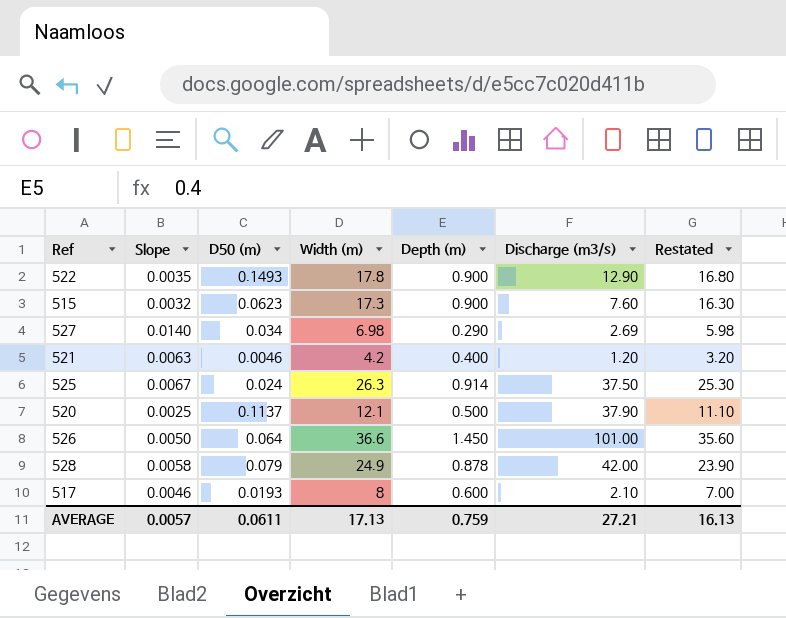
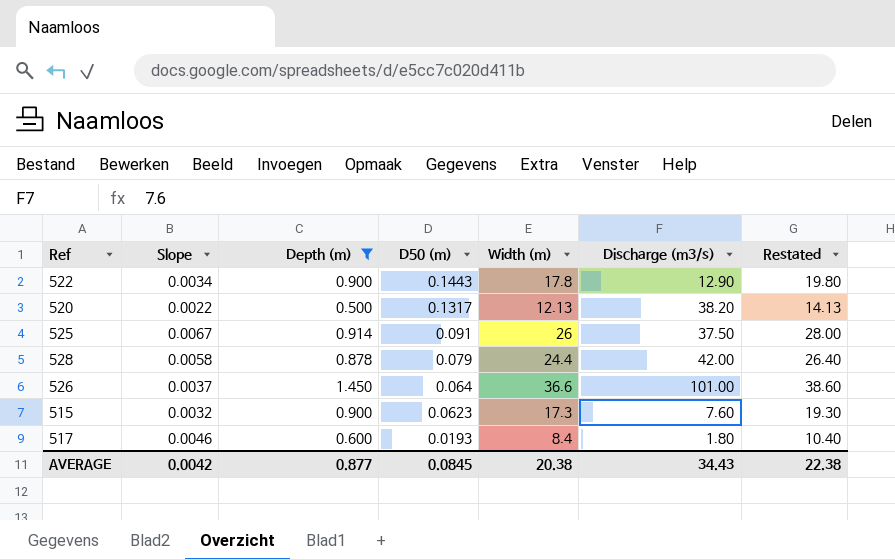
filter: none -> Depth (m) >= 0.500
row order: none -> D50 (m) descending
column Depth (m) | position: 5 -> 3
column Restated | formula: [Width (m)] - 1 -> [Width (m)] + 2
522 | Slope: 0.0035 -> 0.0034
522 | D50 (m): 0.1493 -> 0.1443
520 | Slope: 0.0025 -> 0.0022
520 | D50 (m): 0.1137 -> 0.1317
520 | Width (m): 12.1 -> 12.13
520 | Discharge (m3/s): 37.90 -> 38.20
525 | D50 (m): 0.024 -> 0.091
525 | Width (m): 26.3 -> 26
528 | Width (m): 24.9 -> 24.4
526 | Slope: 0.0050 -> 0.0037
517 | Width (m): 8 -> 8.4
517 | Discharge (m3/s): 2.10 -> 1.80
AVERAGE | Slope: 0.0057 -> 0.0042
AVERAGE | Depth (m): 0.759 -> 0.877
AVERAGE | D50 (m): 0.0611 -> 0.0845
AVERAGE | Width (m): 17.13 -> 20.38
AVERAGE | Discharge (m3/s): 27.21 -> 34.43
AVERAGE | Restated: 16.13 -> 22.38

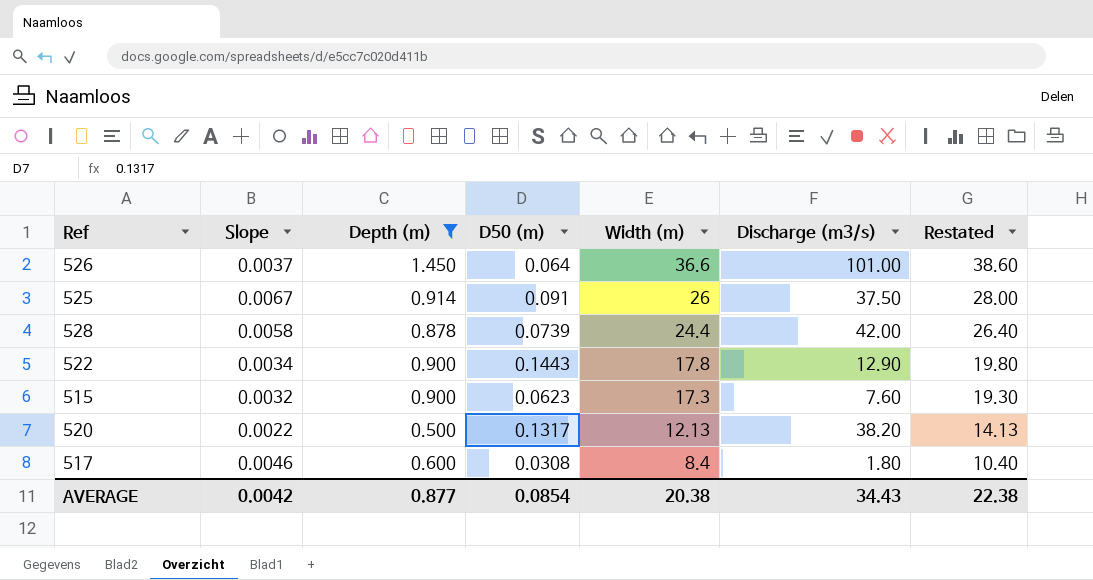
row order: D50 (m) descending -> Width (m) descending
528 | D50 (m): 0.079 -> 0.0739
517 | D50 (m): 0.0193 -> 0.0308
AVERAGE | D50 (m): 0.0845 -> 0.0854

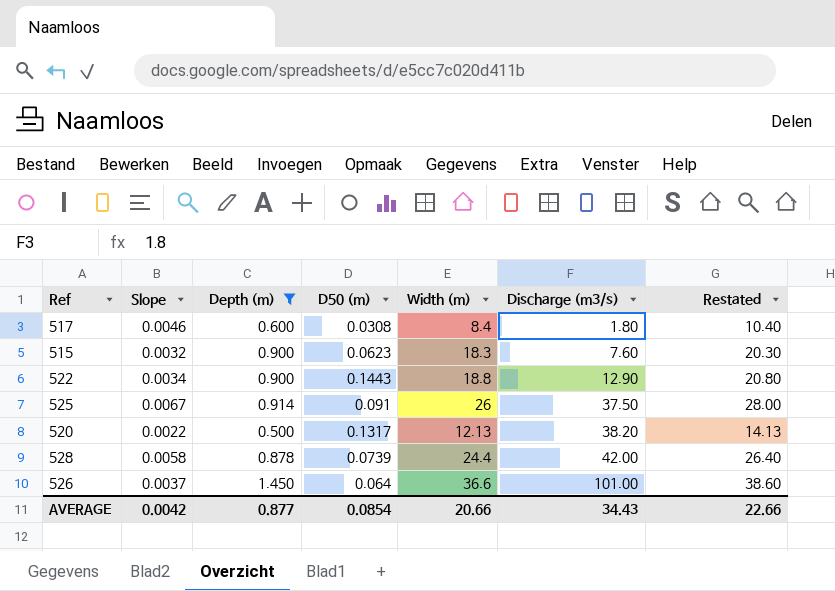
row order: Width (m) descending -> Discharge (m3/s) ascending
515 | Width (m): 17.3 -> 18.3
515 | Restated: 19.30 -> 20.30
522 | Width (m): 17.8 -> 18.8
522 | Restated: 19.80 -> 20.80
AVERAGE | Width (m): 20.38 -> 20.66
AVERAGE | Restated: 22.38 -> 22.66

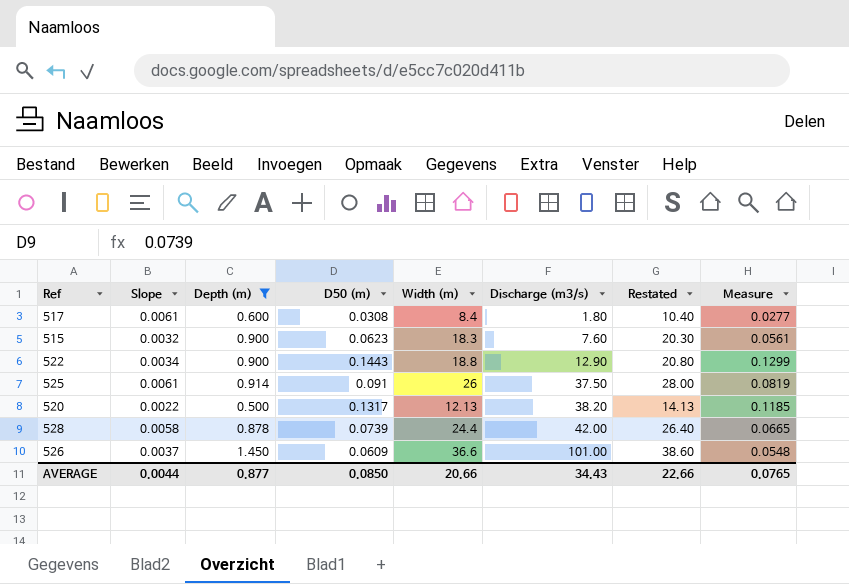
column Measure | formula: none -> [D50 (m)] * 0.9
517 | Slope: 0.0046 -> 0.0061
525 | Slope: 0.0067 -> 0.0061
526 | D50 (m): 0.064 -> 0.0609
AVERAGE | Slope: 0.0042 -> 0.0044
AVERAGE | D50 (m): 0.0854 -> 0.0850

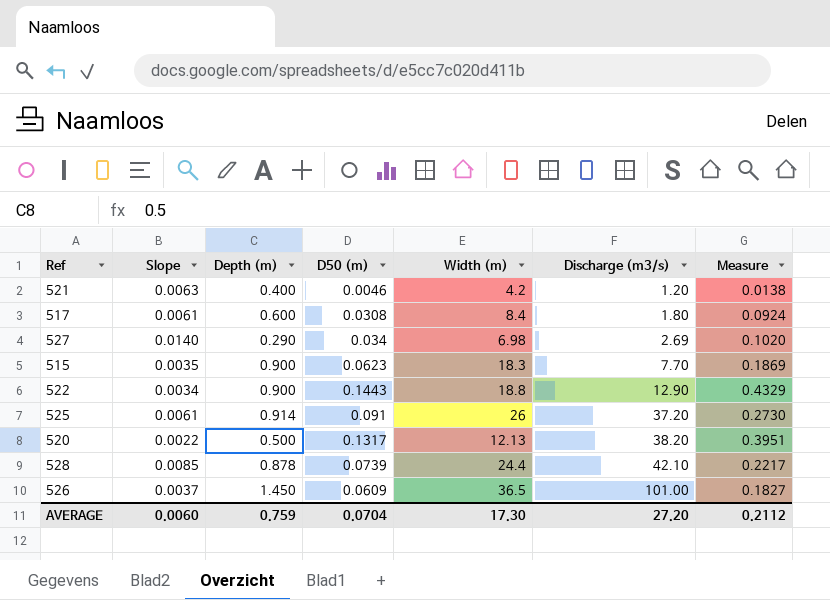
filter: Depth (m) >= 0.500 -> none
column Restated | formula: [Width (m)] + 2 -> none
column Measure | formula: [D50 (m)] * 0.9 -> [D50 (m)] * 3
515 | Slope: 0.0032 -> 0.0035
515 | Discharge (m3/s): 7.60 -> 7.70
525 | Discharge (m3/s): 37.50 -> 37.20
528 | Slope: 0.0058 -> 0.0085
528 | Discharge (m3/s): 42.00 -> 42.10
526 | Width (m): 36.6 -> 36.5
AVERAGE | Slope: 0.0044 -> 0.0060
AVERAGE | Depth (m): 0.877 -> 0.759
AVERAGE | D50 (m): 0.0850 -> 0.0704
AVERAGE | Width (m): 20.66 -> 17.30
AVERAGE | Discharge (m3/s): 34.43 -> 27.20
AVERAGE | Measure: 0.0765 -> 0.2112

